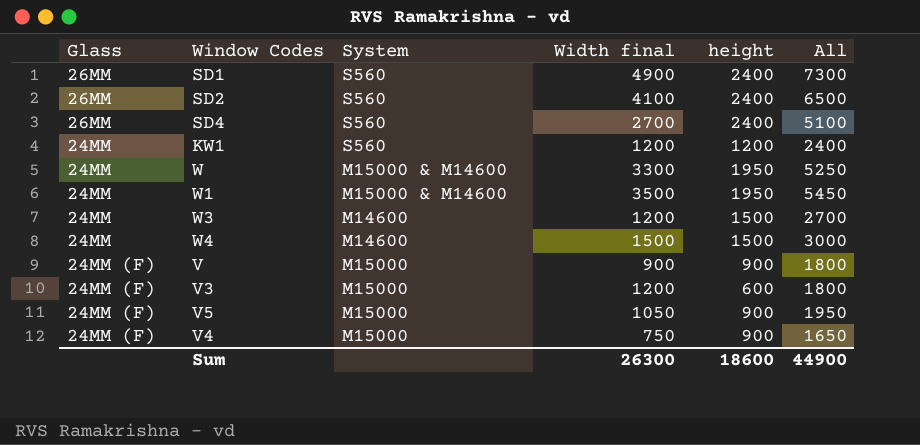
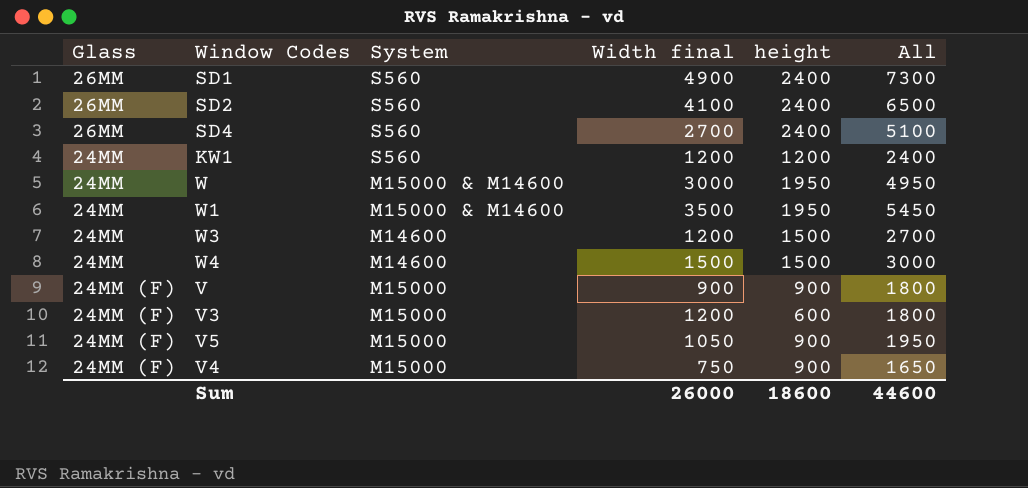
W | Width final: 3300 -> 3000
W | All: 5250 -> 4950
Sum | Width final: 26300 -> 26000
Sum | All: 44900 -> 44600

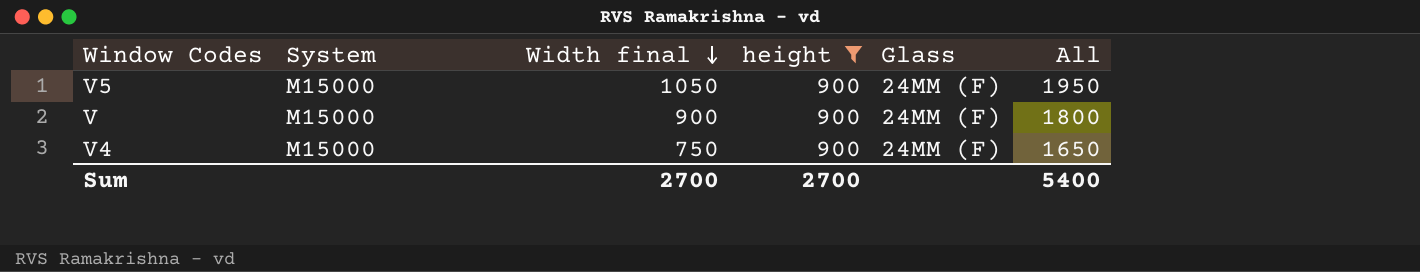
filter: none -> height = 900
row order: none -> Width final descending
column Glass | position: 1 -> 5
Sum | Width final: 26000 -> 2700
Sum | height: 18600 -> 2700
Sum | All: 44600 -> 5400

